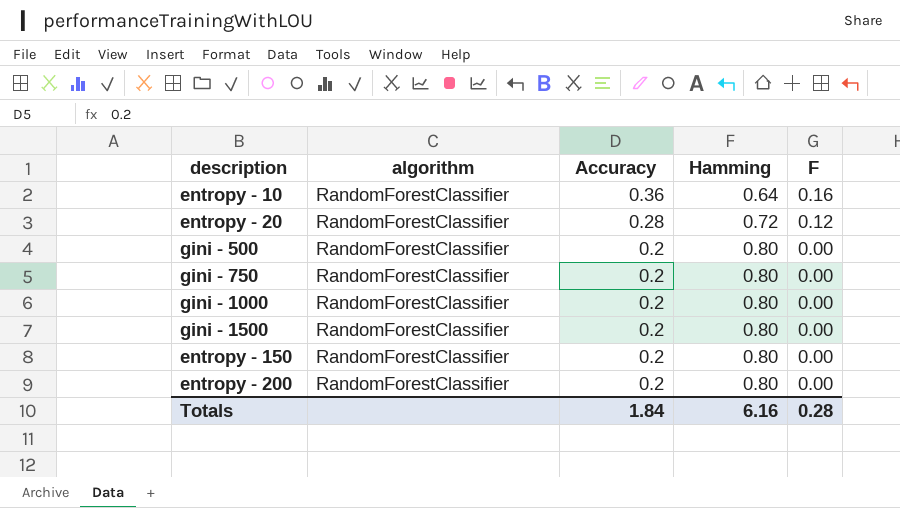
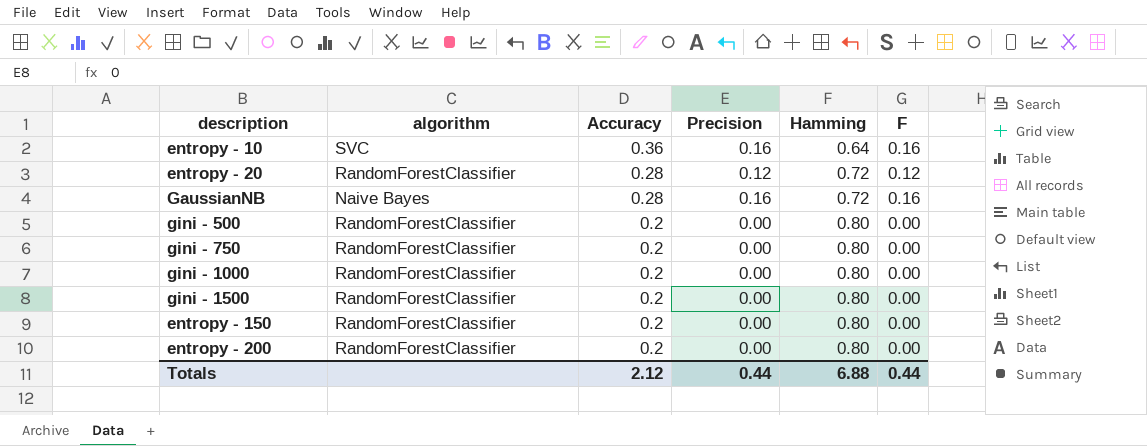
column Precision | position: none -> 4
entropy - 10 | algorithm: RandomForestClassifier -> SVC
row GaussianNB: none -> Naive Bayes | 0.28 | 0.16 | 0.72 | 0.16
Totals | Accuracy: 1.84 -> 2.12
Totals | Hamming: 6.16 -> 6.88
Totals | F: 0.28 -> 0.44

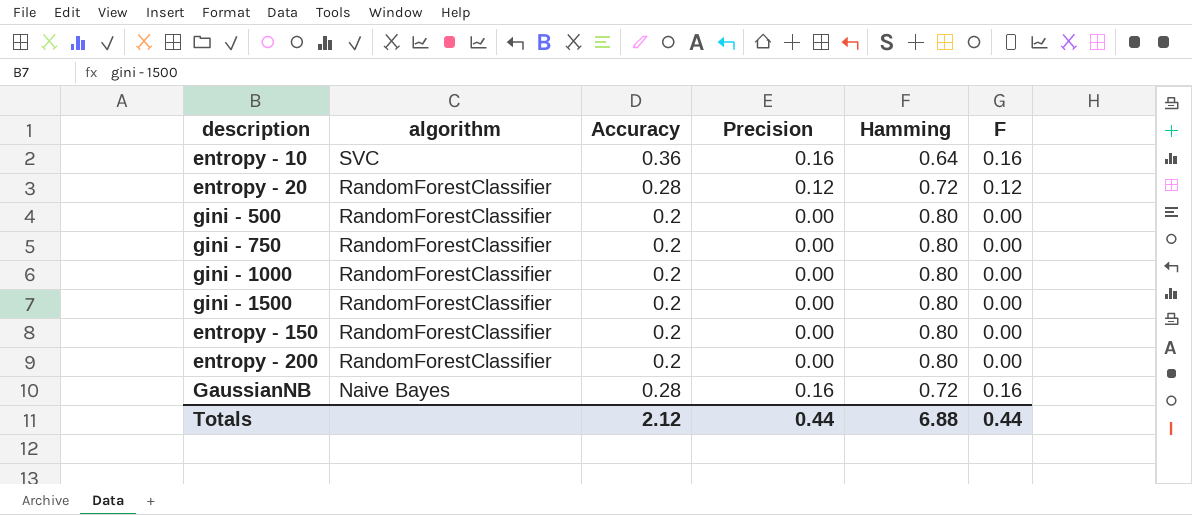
row order: Accuracy descending -> algorithm descending

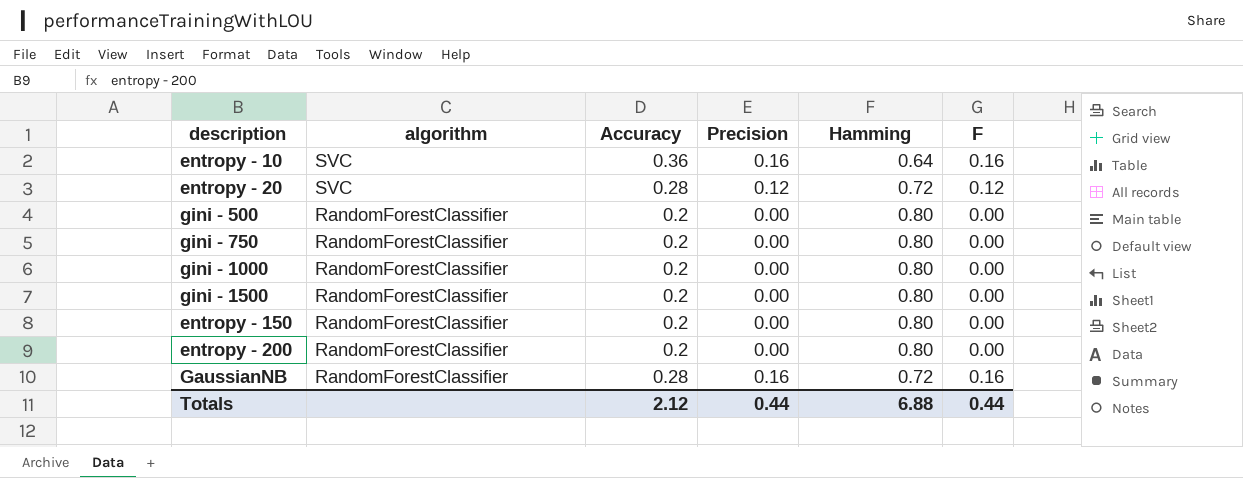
entropy - 20 | algorithm: RandomForestClassifier -> SVC
GaussianNB | algorithm: Naive Bayes -> RandomForestClassifier

